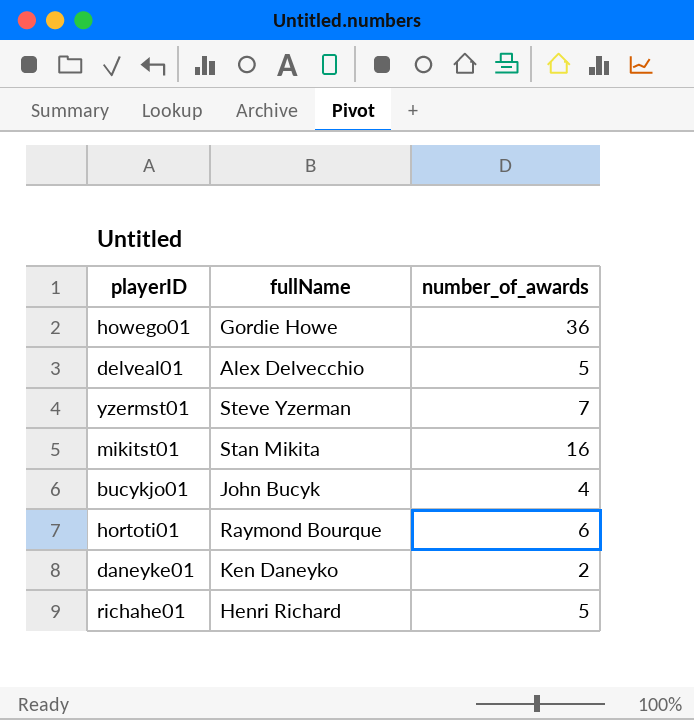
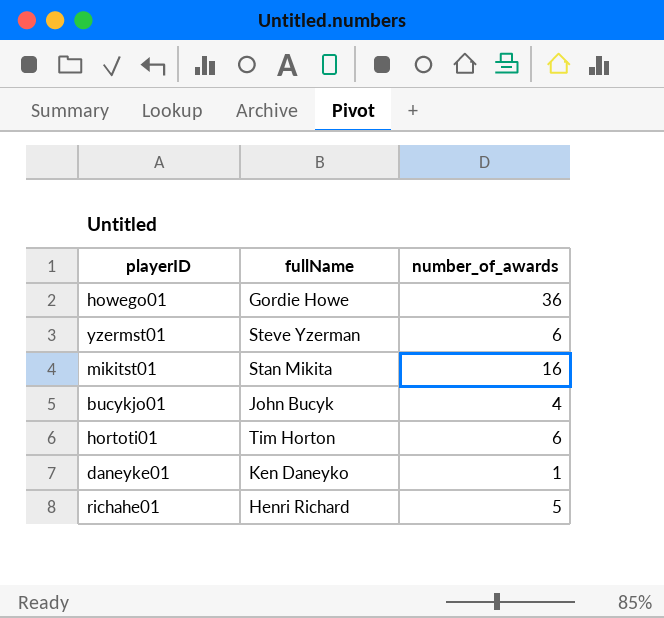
row delveal01: Alex Delvecchio | 5 -> none
yzermst01 | number_of_awards: 7 -> 6
hortoti01 | fullName: Raymond Bourque -> Tim Horton
daneyke01 | number_of_awards: 2 -> 1

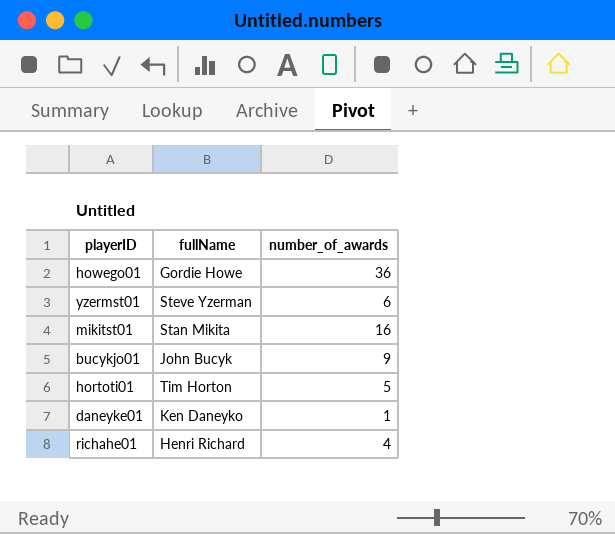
bucykjo01 | number_of_awards: 4 -> 9
hortoti01 | number_of_awards: 6 -> 5
richahe01 | number_of_awards: 5 -> 4

